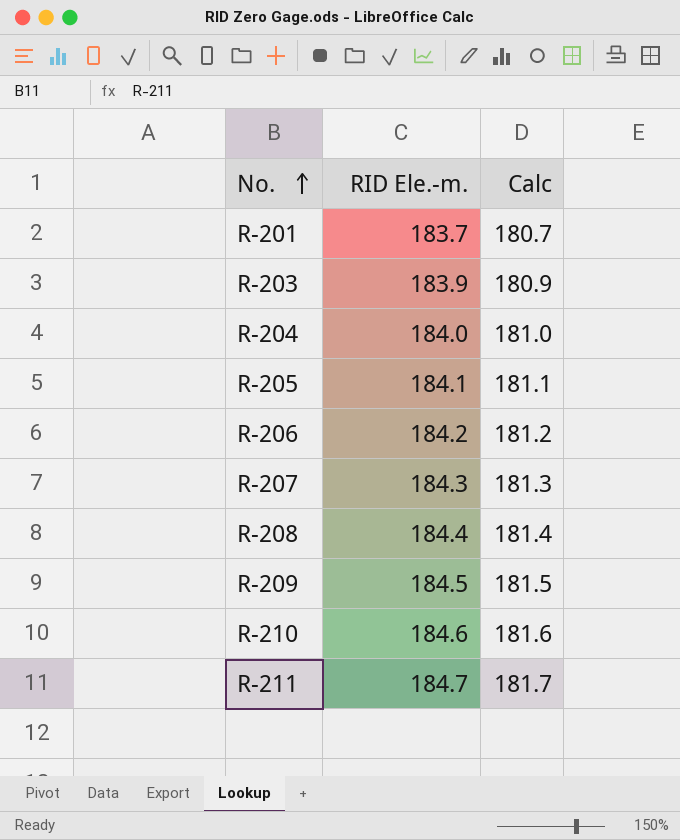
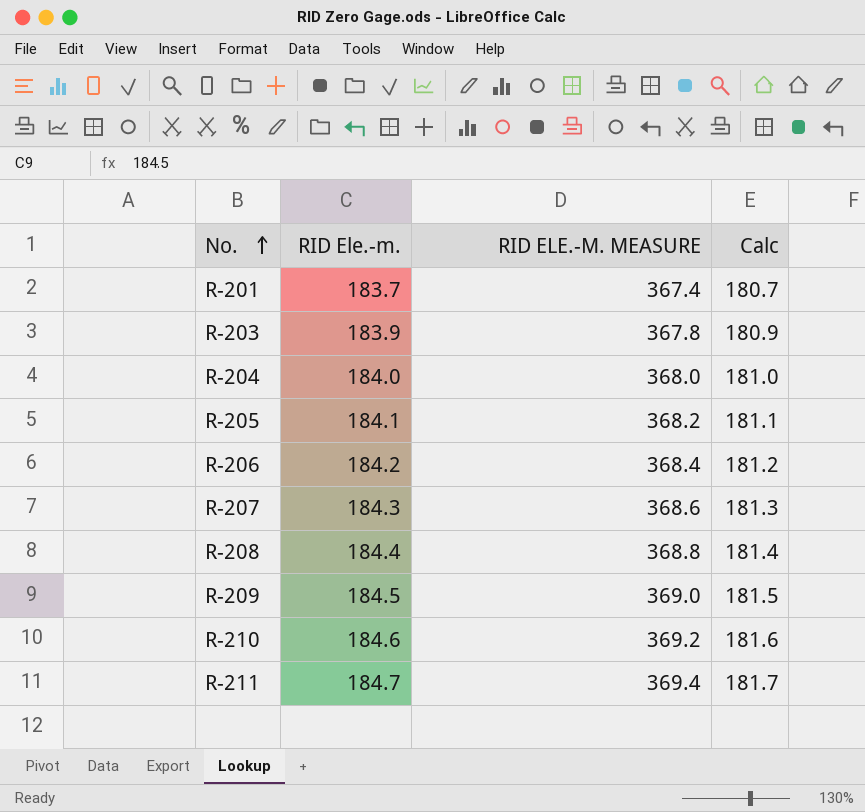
column RID ELE.-M. MEASURE | formula: none -> [RID Ele.-m.] * 2

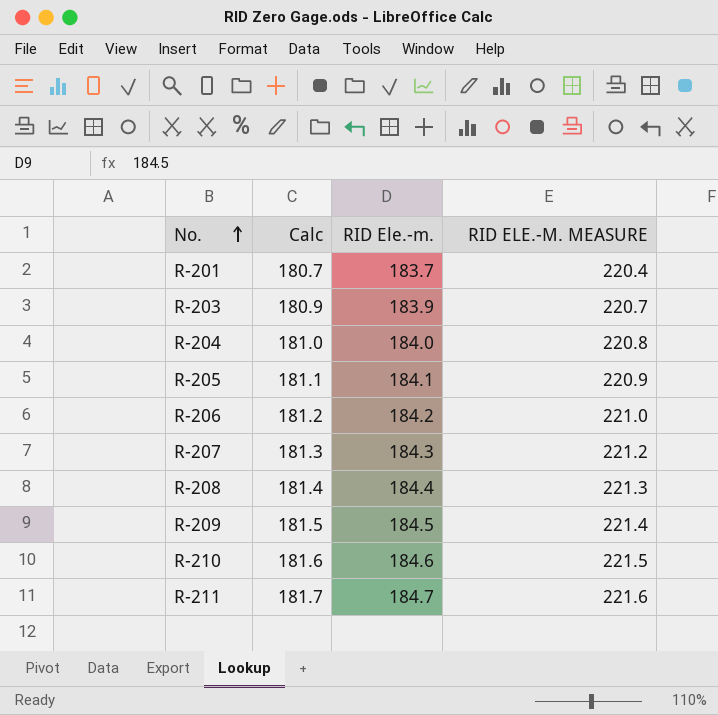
column Calc | position: 4 -> 2
column RID ELE.-M. MEASURE | formula: [RID Ele.-m.] * 2 -> [RID Ele.-m.] * 1.2

